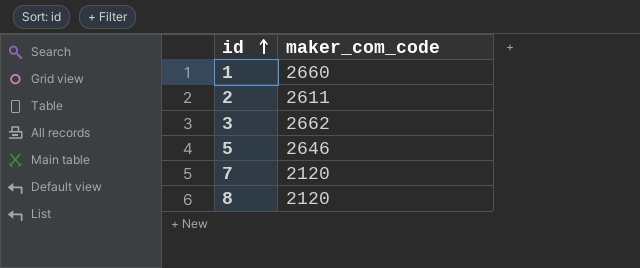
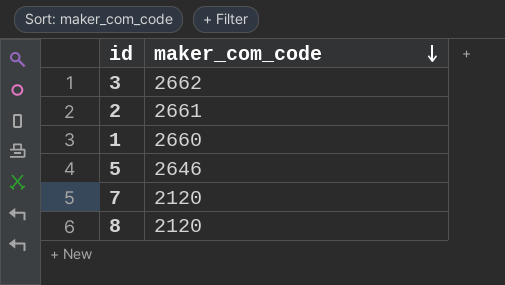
row order: id ascending -> maker_com_code descending
2 | maker_com_code: 2611 -> 2661

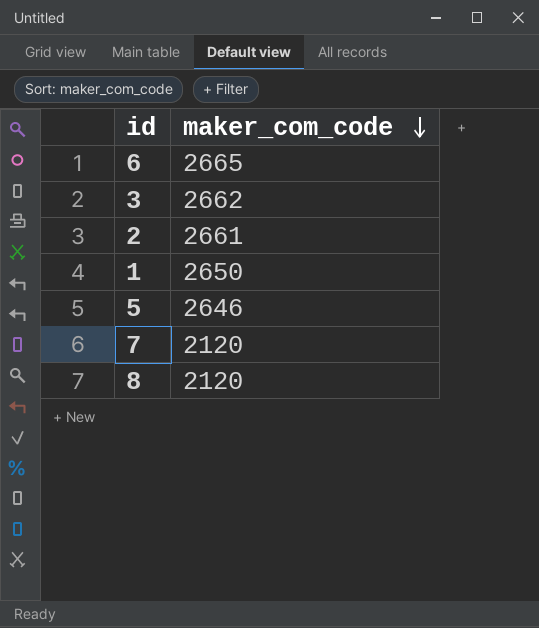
row 6: none -> 2665
1 | maker_com_code: 2660 -> 2650

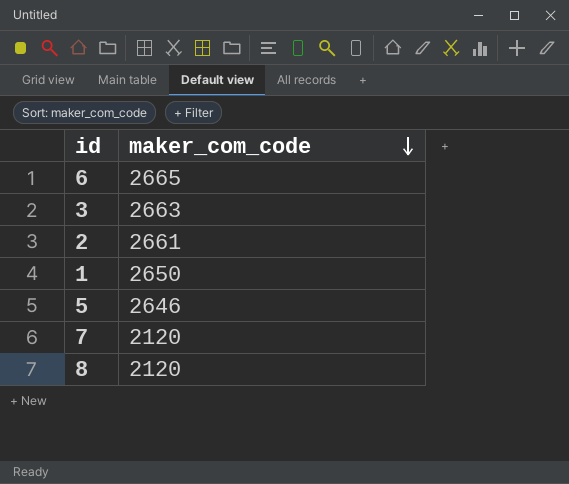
3 | maker_com_code: 2662 -> 2663

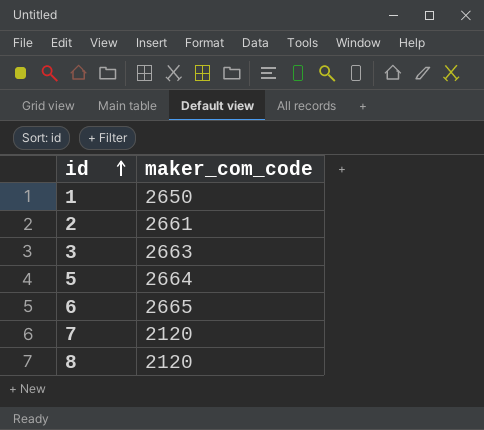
row order: maker_com_code descending -> id ascending
5 | maker_com_code: 2646 -> 2664

